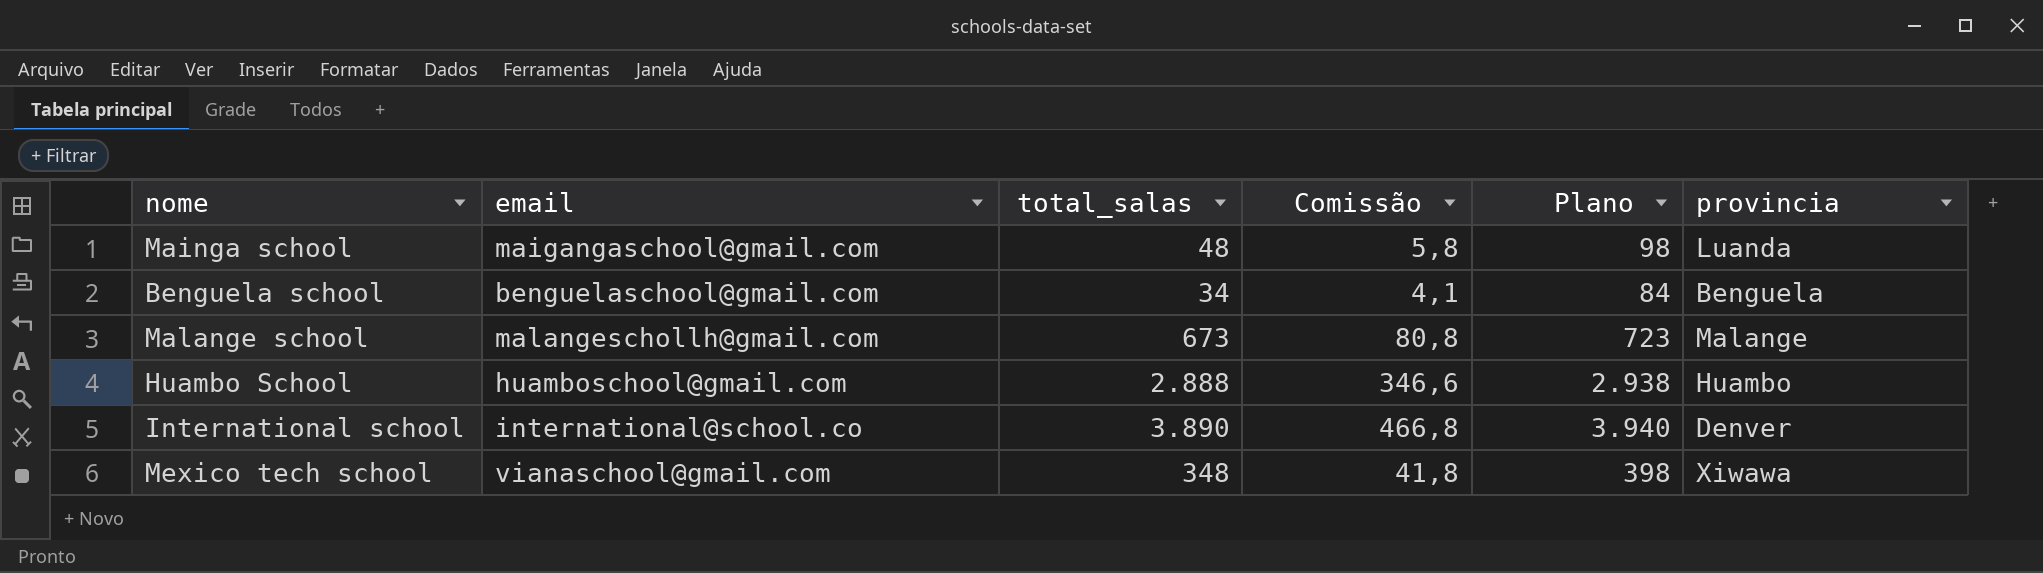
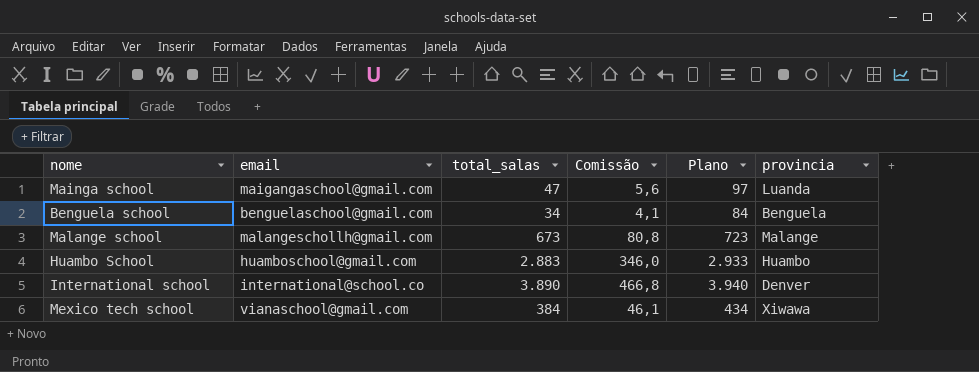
Mainga school | total_salas: 48 -> 47
Mainga school | Comissão: 5,8 -> 5,6
Mainga school | Plano: 98 -> 97
Huambo School | total_salas: 2.888 -> 2.883
Huambo School | Comissão: 346,6 -> 346,0
Huambo School | Plano: 2.938 -> 2.933
Mexico tech school | total_salas: 348 -> 384
Mexico tech school | Comissão: 41,8 -> 46,1
Mexico tech school | Plano: 398 -> 434

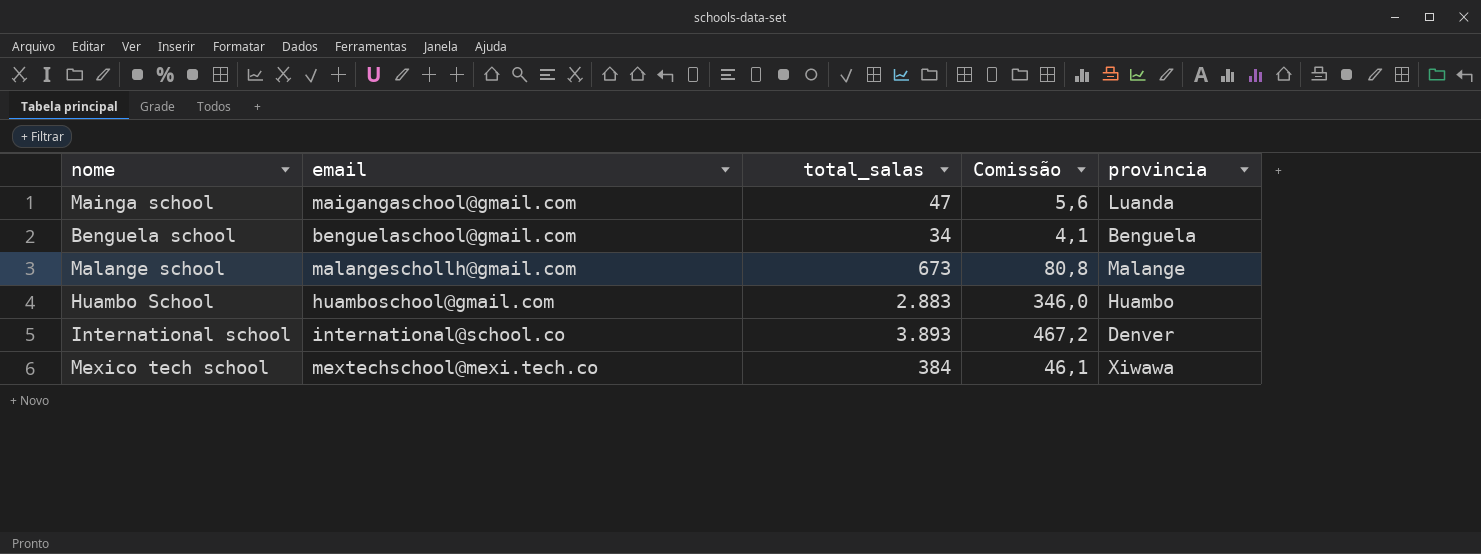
column Plano | formula: [total_salas] + 50 -> none
International school | total_salas: 3.890 -> 3.893
International school | Comissão: 466,8 -> 467,2
Mexico tech school | email: vianaschool@gmail.com -> mextechschool@mexi.tech.co

